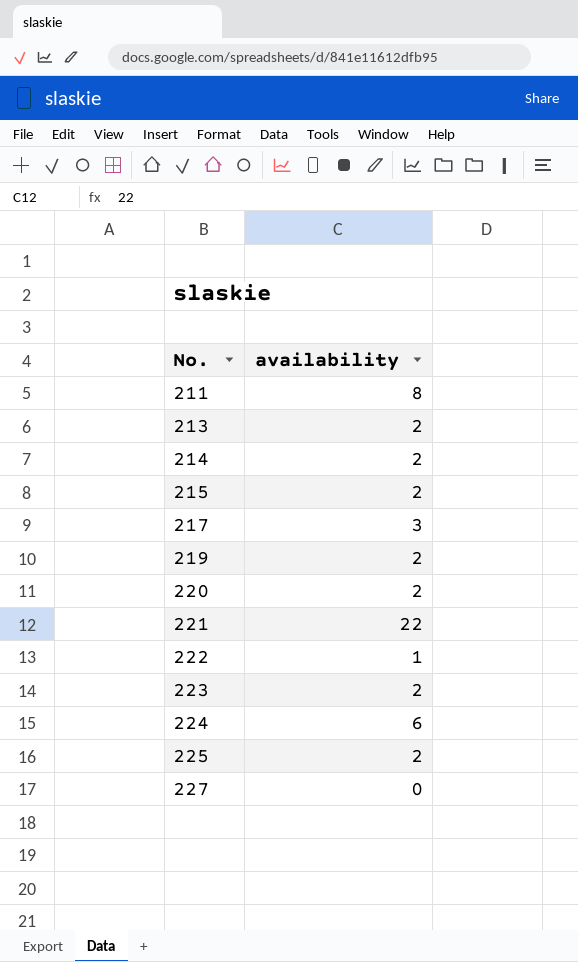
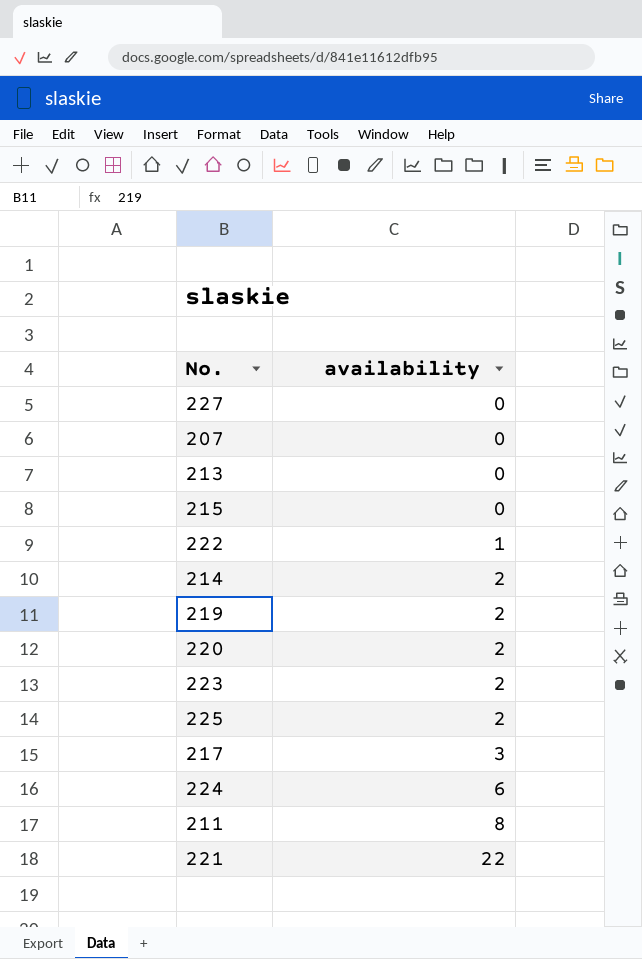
row order: No. ascending -> availability ascending
row 207: none -> 0
213 | availability: 2 -> 0
215 | availability: 2 -> 0

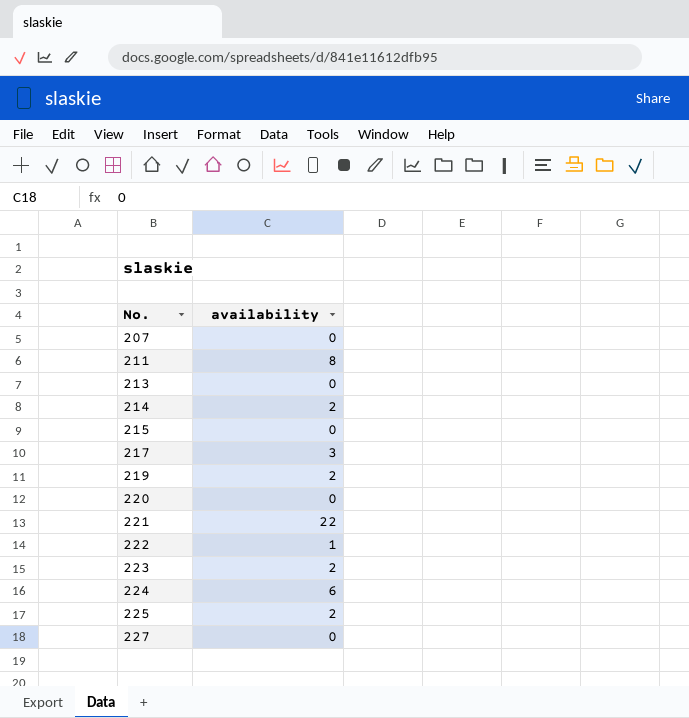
row order: availability ascending -> No. ascending
220 | availability: 2 -> 0

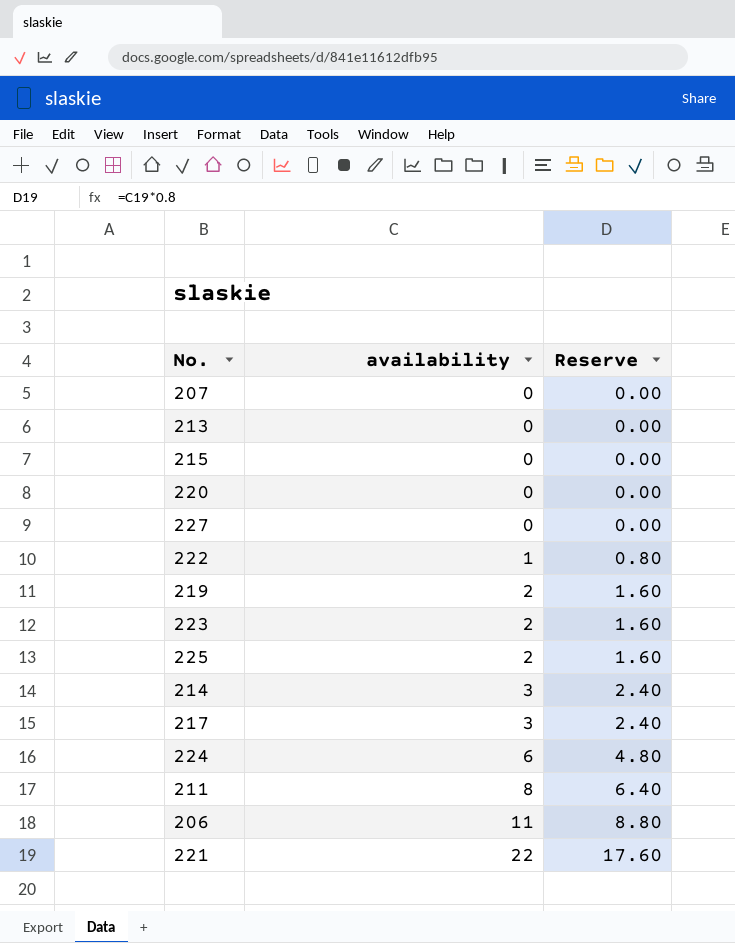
row order: No. ascending -> availability ascending
column Reserve | formula: none -> [availability] * 0.8
214 | availability: 2 -> 3
row 206: none -> 11 | 8.80

